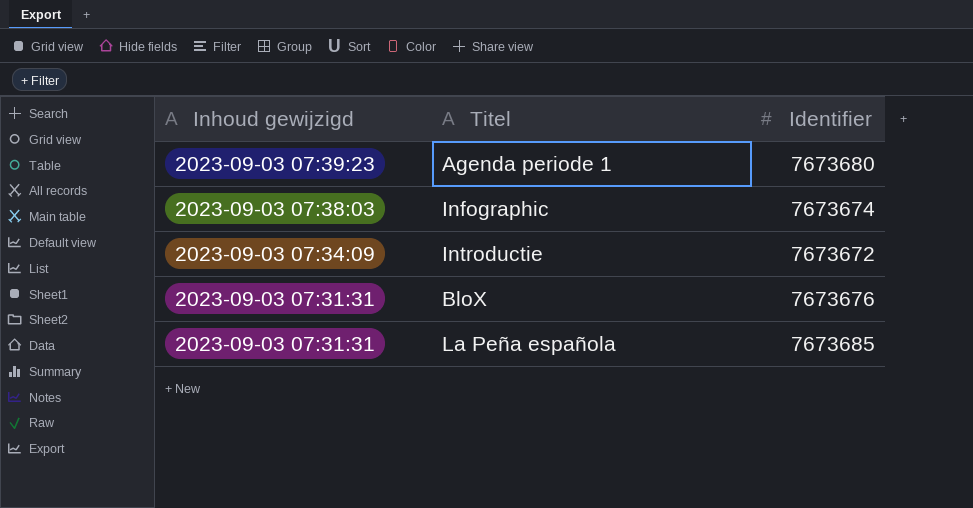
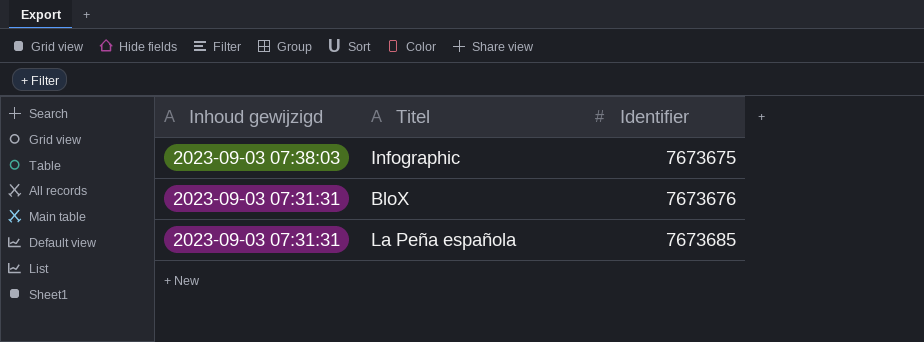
row Agenda periode 1: 2023-09-03 07:39:23 | 7673680 -> none
row Introductie: 2023-09-03 07:34:09 | 7673672 -> none
Infographic | Identifier: 7673674 -> 7673675

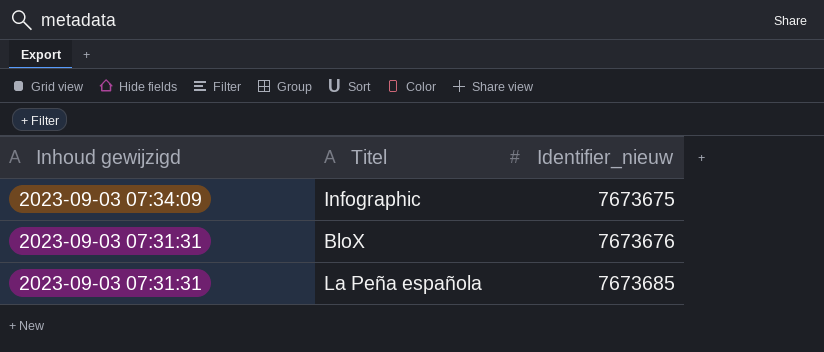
column name: Identifier -> Identifier_nieuw
Infographic | Inhoud gewijzigd: 2023-09-03 07:38:03 -> 2023-09-03 07:34:09

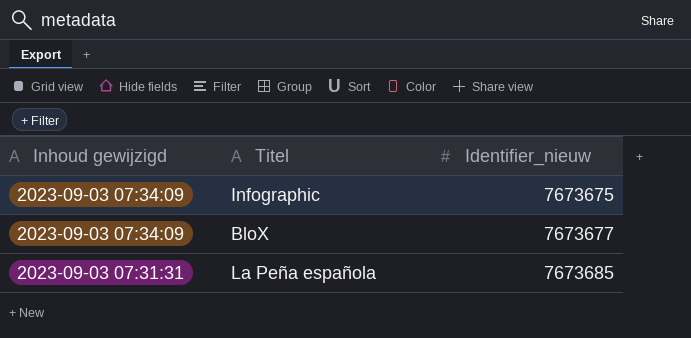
BloX | Inhoud gewijzigd: 2023-09-03 07:31:31 -> 2023-09-03 07:34:09
BloX | Identifier_nieuw: 7673676 -> 7673677

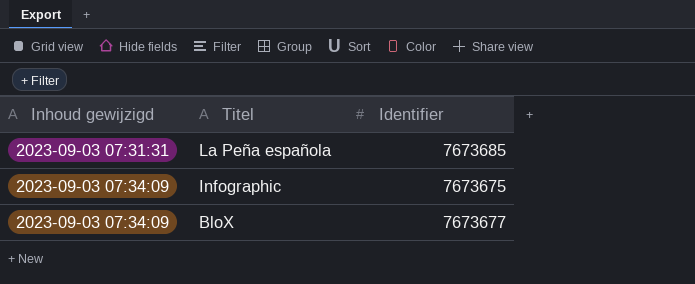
row order: Inhoud gewijzigd descending -> Inhoud gewijzigd ascending
column name: Identifier_nieuw -> Identifier

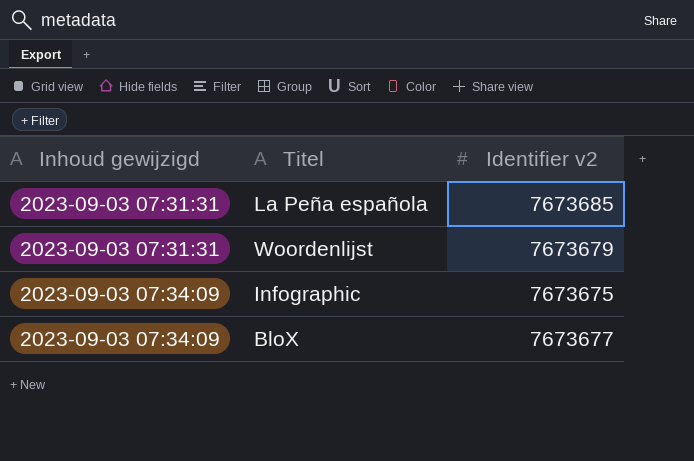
column name: Identifier -> Identifier v2
row Woordenlijst: none -> 2023-09-03 07:31:31 | 7673679

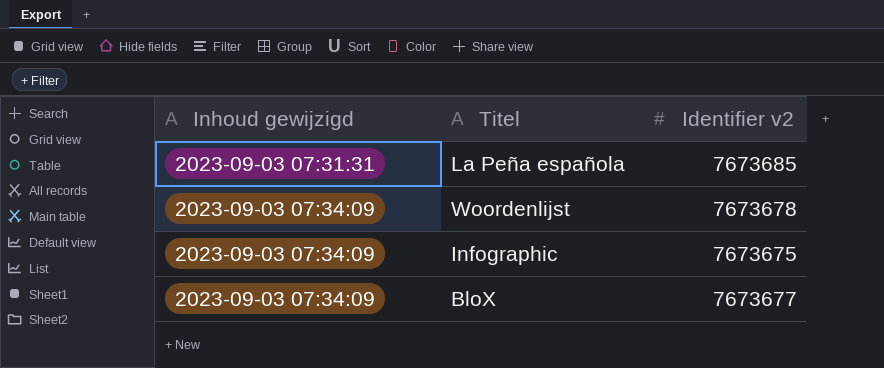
Woordenlijst | Inhoud gewijzigd: 2023-09-03 07:31:31 -> 2023-09-03 07:34:09
Woordenlijst | Identifier v2: 7673679 -> 7673678

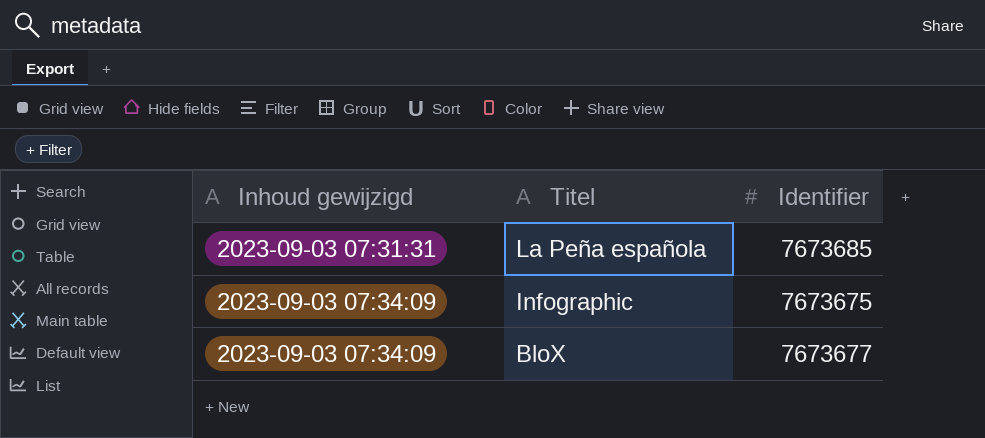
column name: Identifier v2 -> Identifier
row Woordenlijst: 2023-09-03 07:34:09 | 7673678 -> none

